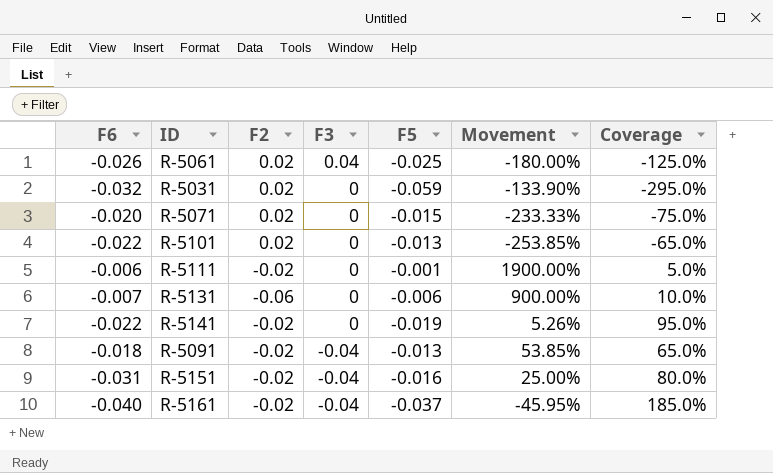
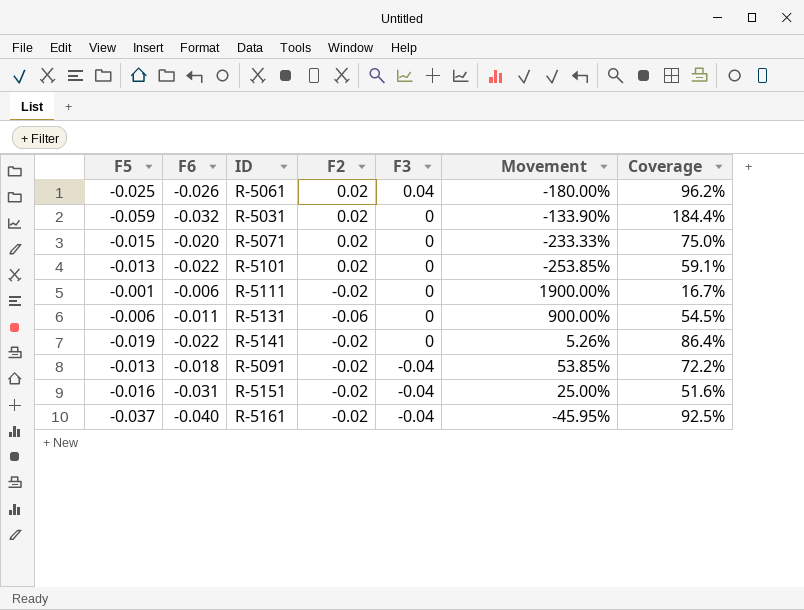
column F5 | position: 5 -> 1
column Coverage | formula: [F5] / [F2] -> [F5] / [F6]
R-5131 | F6: -0.007 -> -0.011

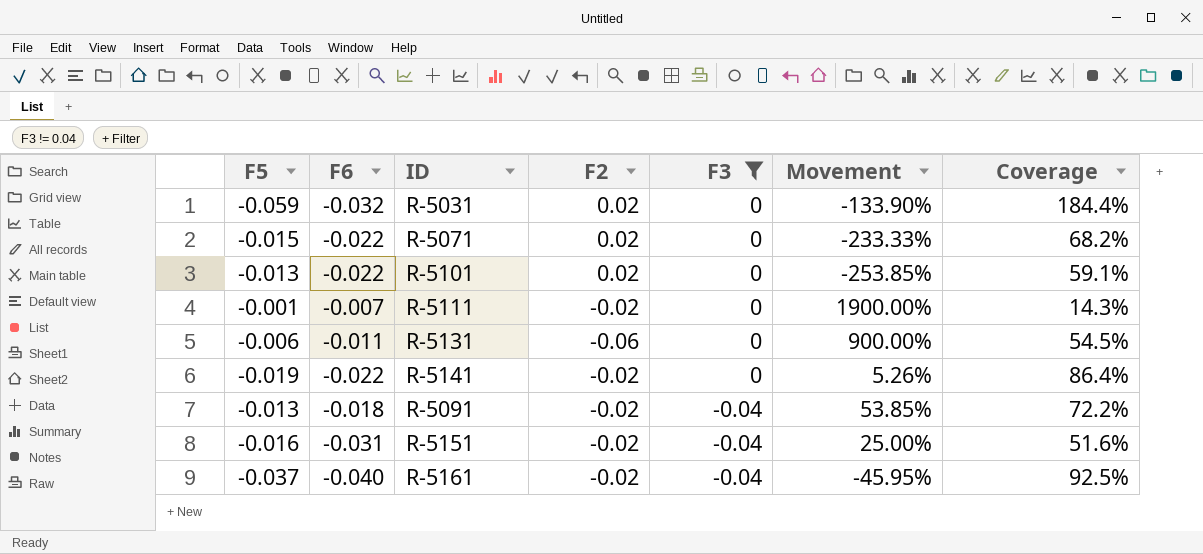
filter: none -> F3 != 0.04
R-5071 | F6: -0.020 -> -0.022
R-5071 | Coverage: 75.0% -> 68.2%
R-5111 | F6: -0.006 -> -0.007
R-5111 | Coverage: 16.7% -> 14.3%

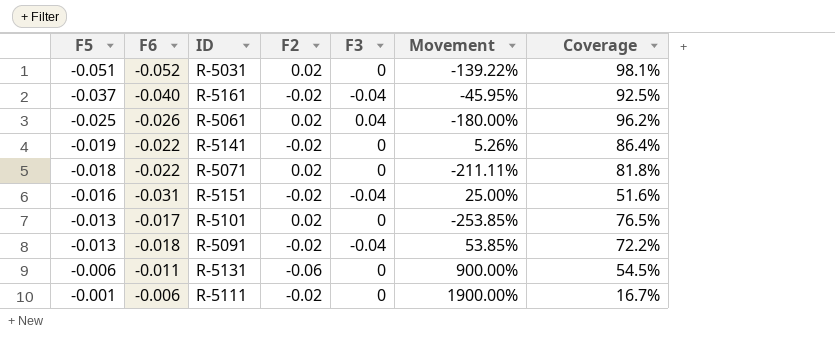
filter: F3 != 0.04 -> none
row order: F3 descending -> F5 ascending
R-5031 | F5: -0.059 -> -0.051
R-5031 | F6: -0.032 -> -0.052
R-5031 | Movement: -133.90% -> -139.22%
R-5031 | Coverage: 184.4% -> 98.1%
R-5071 | F5: -0.015 -> -0.018
R-5071 | Movement: -233.33% -> -211.11%
R-5071 | Coverage: 68.2% -> 81.8%
R-5101 | F6: -0.022 -> -0.017
R-5101 | Coverage: 59.1% -> 76.5%
R-5111 | F6: -0.007 -> -0.006
R-5111 | Coverage: 14.3% -> 16.7%

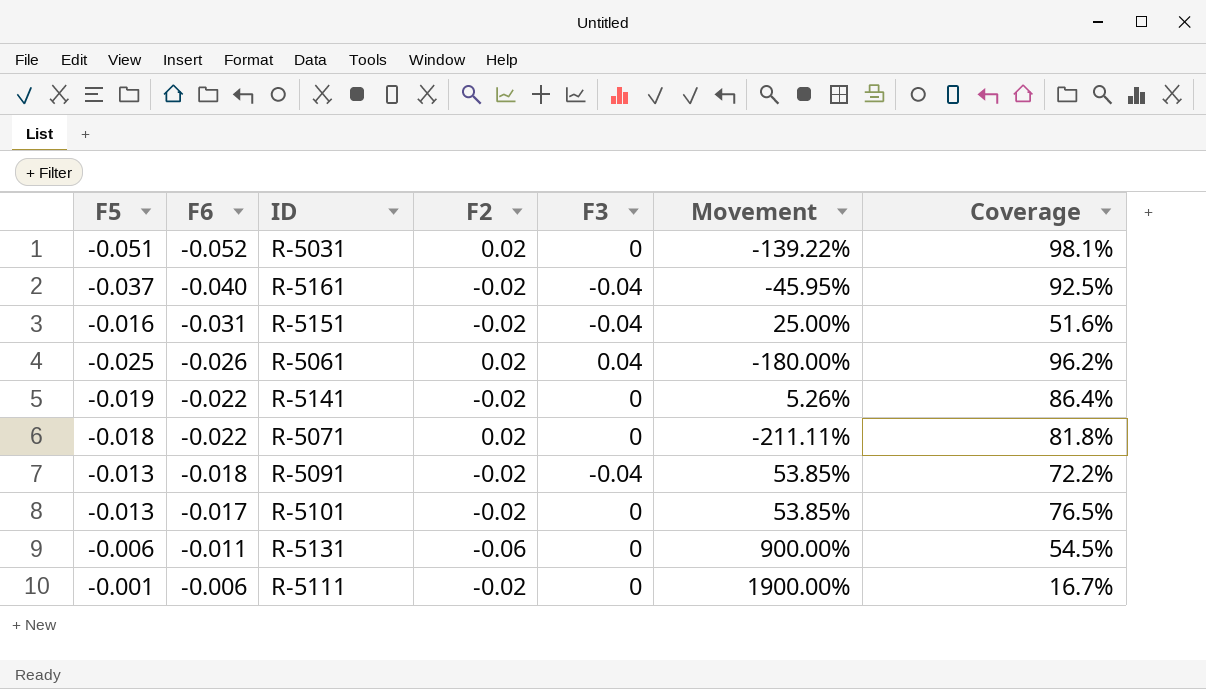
row order: F5 ascending -> F6 ascending
R-5101 | F2: 0.02 -> -0.02
R-5101 | Movement: -253.85% -> 53.85%

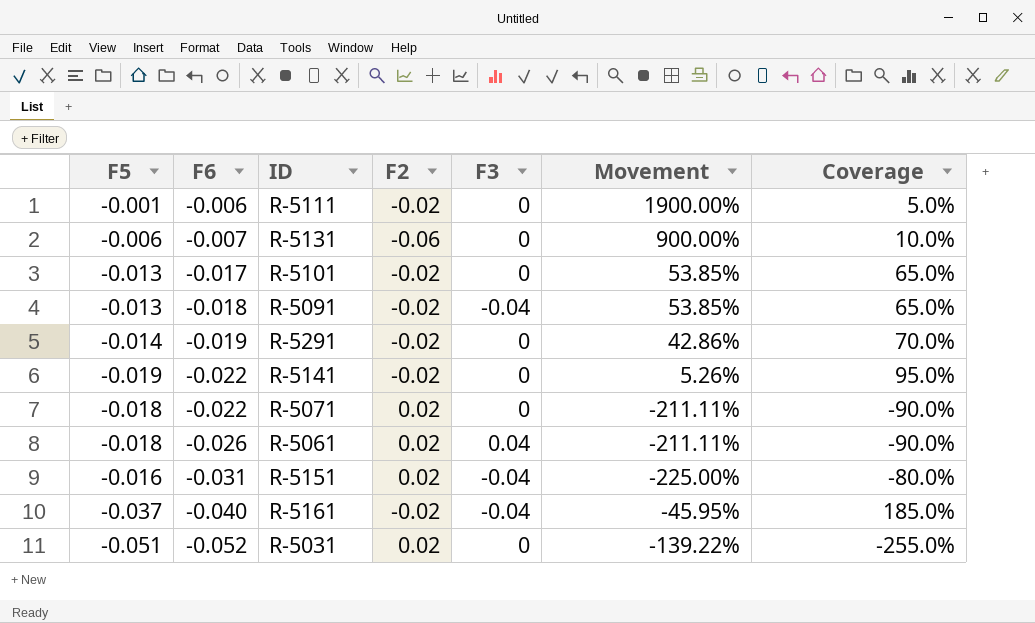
row order: F6 ascending -> F6 descending
column Coverage | formula: [F5] / [F6] -> [F5] / [F2]
R-5131 | F6: -0.011 -> -0.007
row R-5291: none -> -0.014 | -0.019 | -0.02 | 0 | 42.86% | 70.0%
R-5061 | F5: -0.025 -> -0.018
R-5061 | Movement: -180.00% -> -211.11%
R-5151 | F2: -0.02 -> 0.02
R-5151 | Movement: 25.00% -> -225.00%

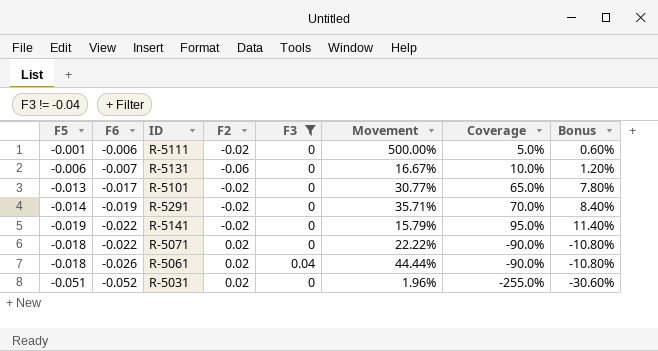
filter: none -> F3 != -0.04
column Movement | formula: ([F2] - [F5]) / [F5] -> ([F6] - [F5]) / [F5]
column Bonus | formula: none -> [Coverage] * 0.12

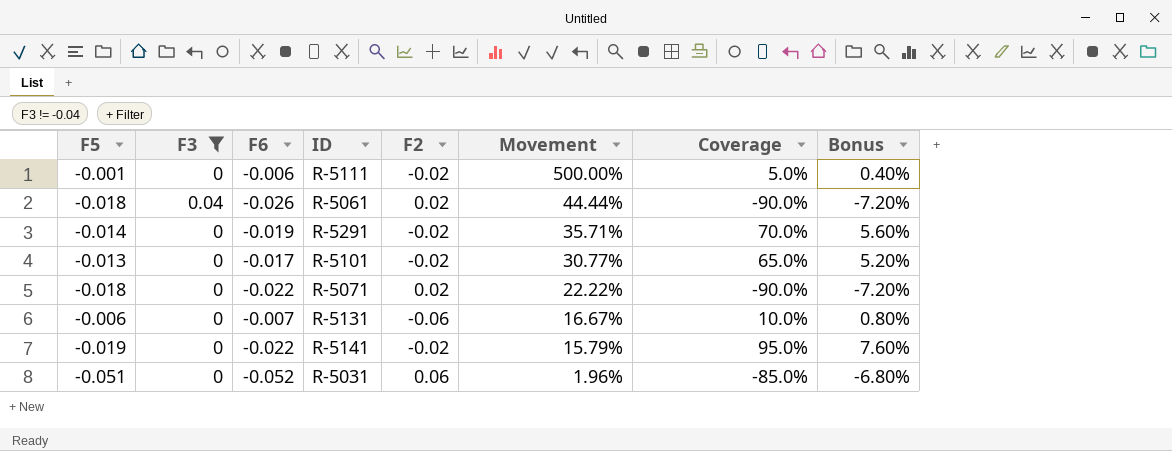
row order: F6 descending -> Movement descending
column F3 | position: 5 -> 2
column Bonus | formula: [Coverage] * 0.12 -> [Coverage] * 0.08
R-5031 | F2: 0.02 -> 0.06
R-5031 | Coverage: -255.0% -> -85.0%

